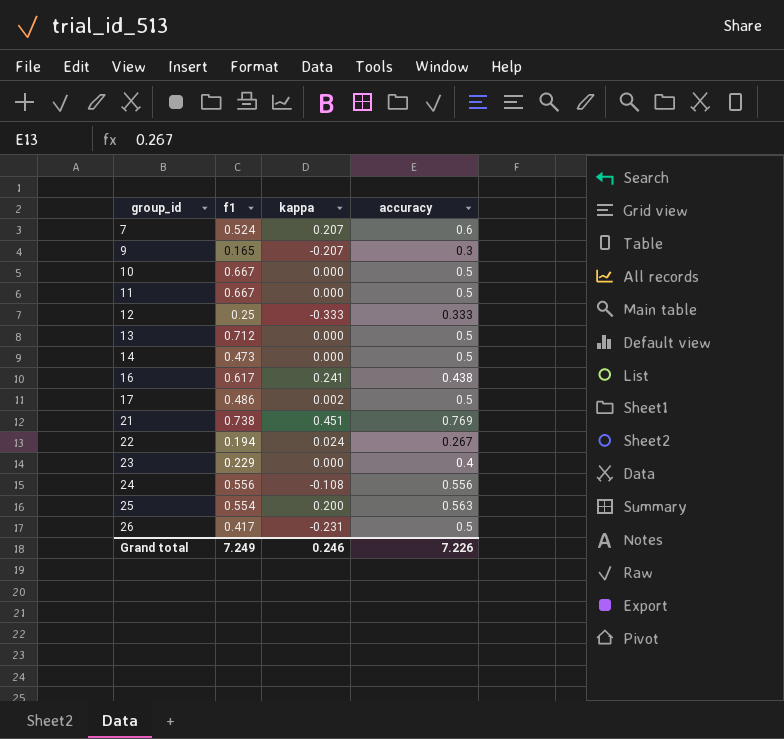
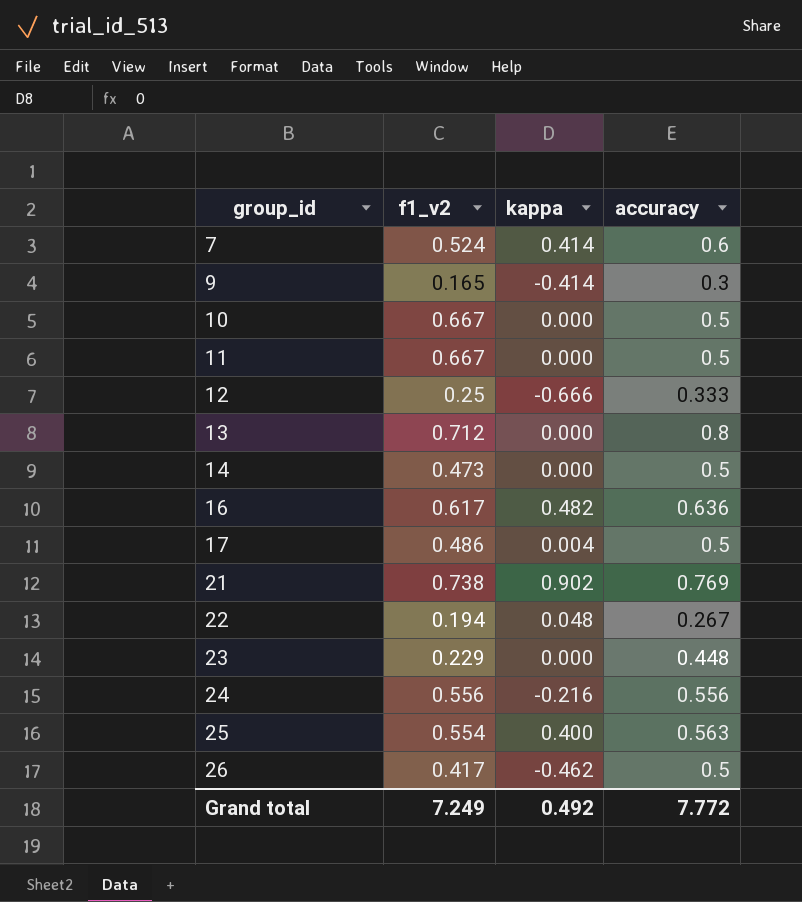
column name: f1 -> f1_v2
7 | kappa: 0.207 -> 0.414
9 | kappa: -0.207 -> -0.414
12 | kappa: -0.333 -> -0.666
13 | accuracy: 0.5 -> 0.8
16 | kappa: 0.241 -> 0.482
16 | accuracy: 0.438 -> 0.636
17 | kappa: 0.002 -> 0.004
21 | kappa: 0.451 -> 0.902
22 | kappa: 0.024 -> 0.048
23 | accuracy: 0.4 -> 0.448
24 | kappa: -0.108 -> -0.216
25 | kappa: 0.200 -> 0.400
26 | kappa: -0.231 -> -0.462
Grand total | kappa: 0.246 -> 0.492
Grand total | accuracy: 7.226 -> 7.772

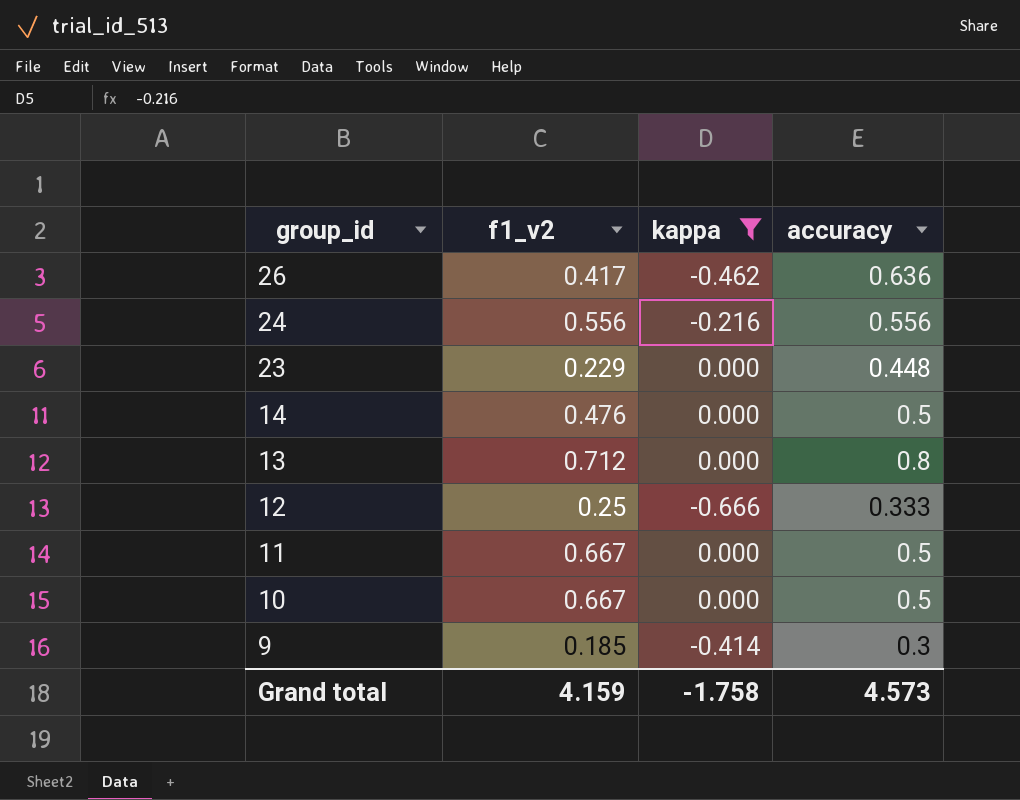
filter: none -> kappa <= 0.000
row order: group_id ascending -> group_id descending
26 | accuracy: 0.5 -> 0.636
14 | f1_v2: 0.473 -> 0.476
9 | f1_v2: 0.165 -> 0.185
Grand total | f1_v2: 7.249 -> 4.159
Grand total | kappa: 0.492 -> -1.758
Grand total | accuracy: 7.772 -> 4.573

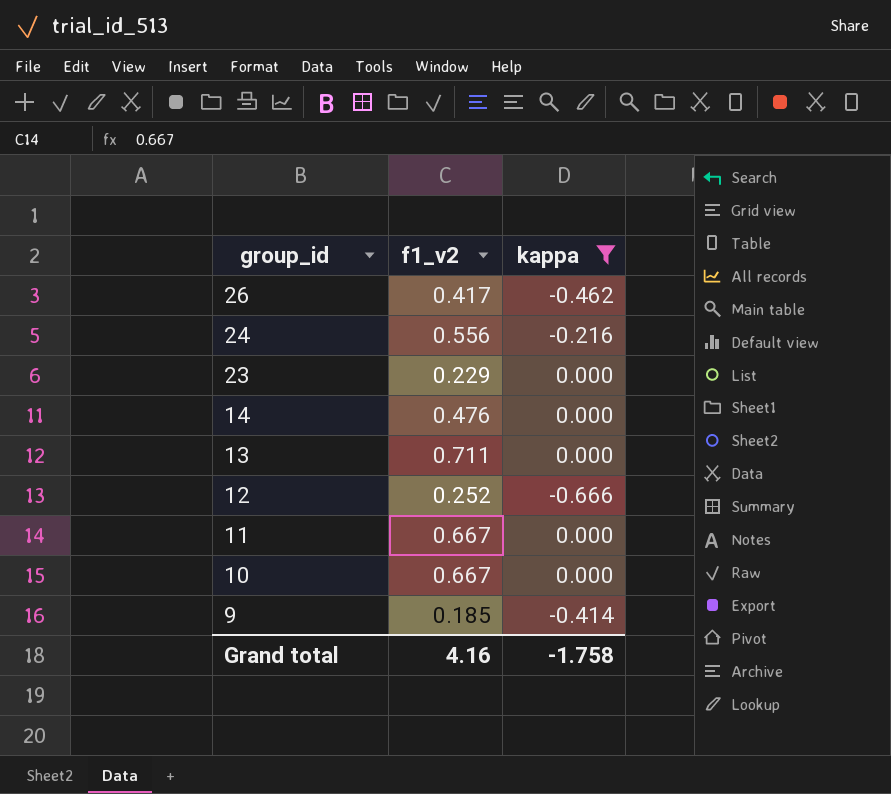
column accuracy | position: 4 -> none
13 | f1_v2: 0.712 -> 0.711
12 | f1_v2: 0.25 -> 0.252
Grand total | f1_v2: 4.159 -> 4.16

